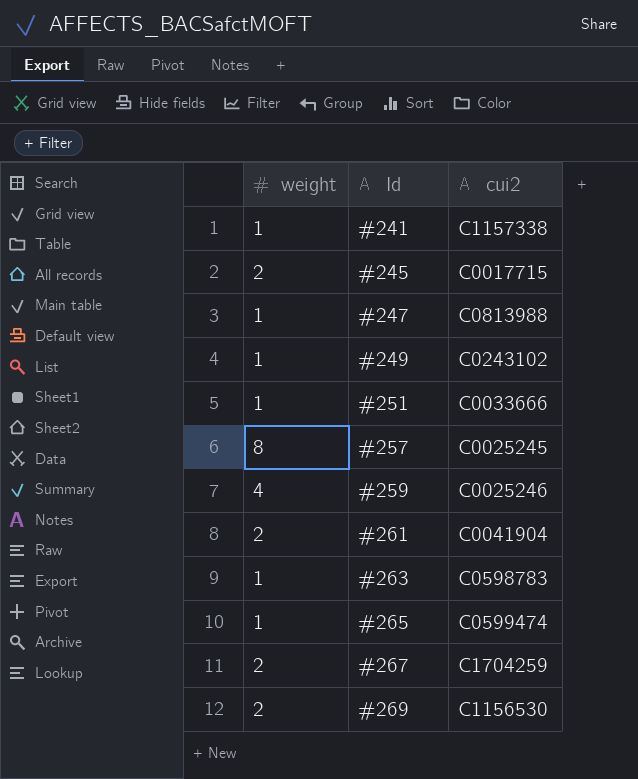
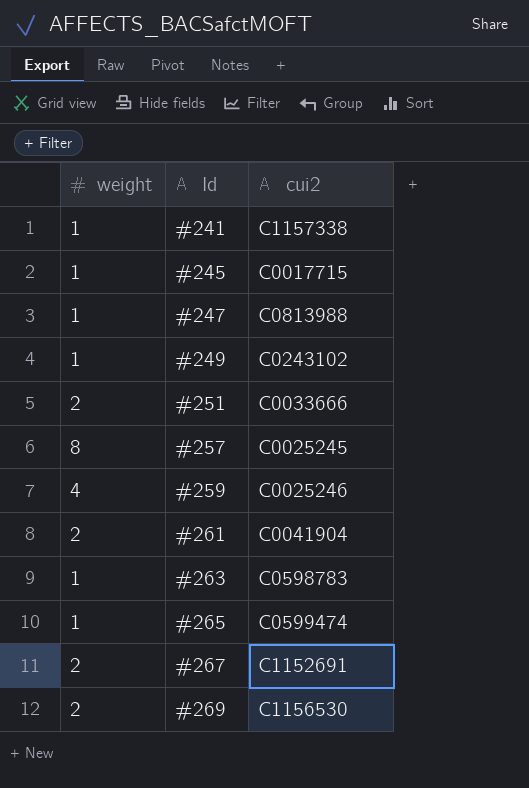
#245 | weight: 2 -> 1
#251 | weight: 1 -> 2
#267 | cui2: C1704259 -> C1152691

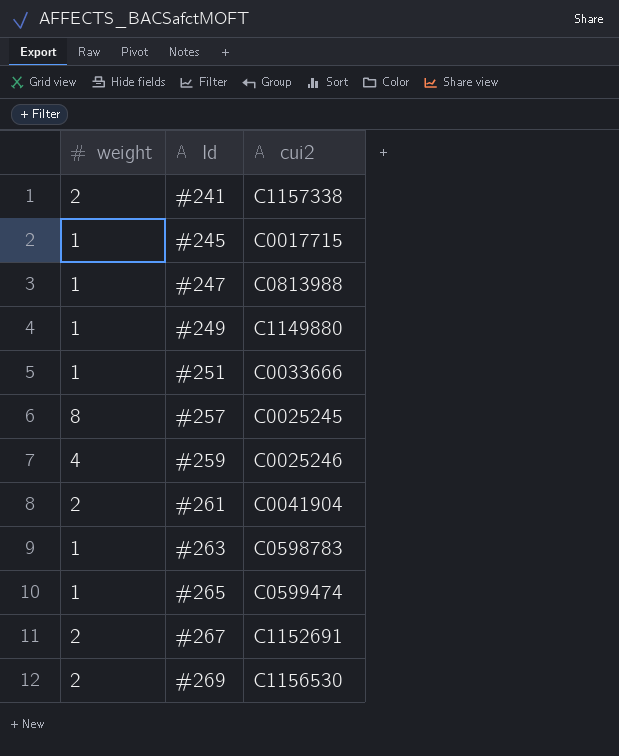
#241 | weight: 1 -> 2
#249 | cui2: C0243102 -> C1149880
#251 | weight: 2 -> 1

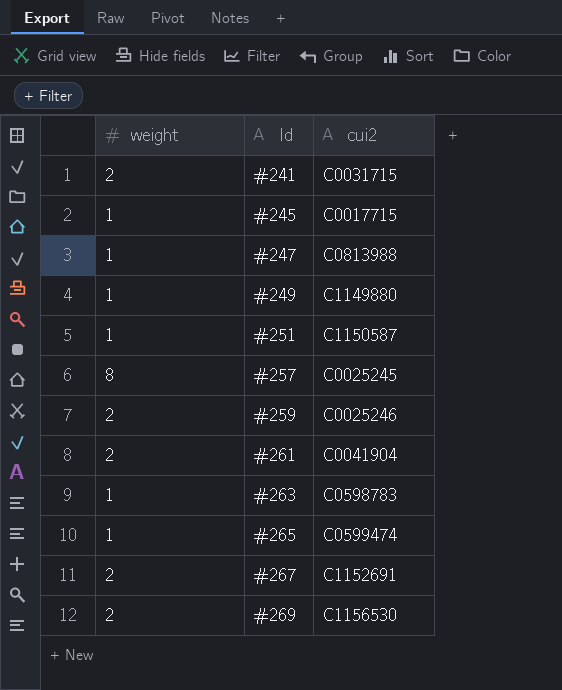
#241 | cui2: C1157338 -> C0031715
#251 | cui2: C0033666 -> C1150587
#259 | weight: 4 -> 2

